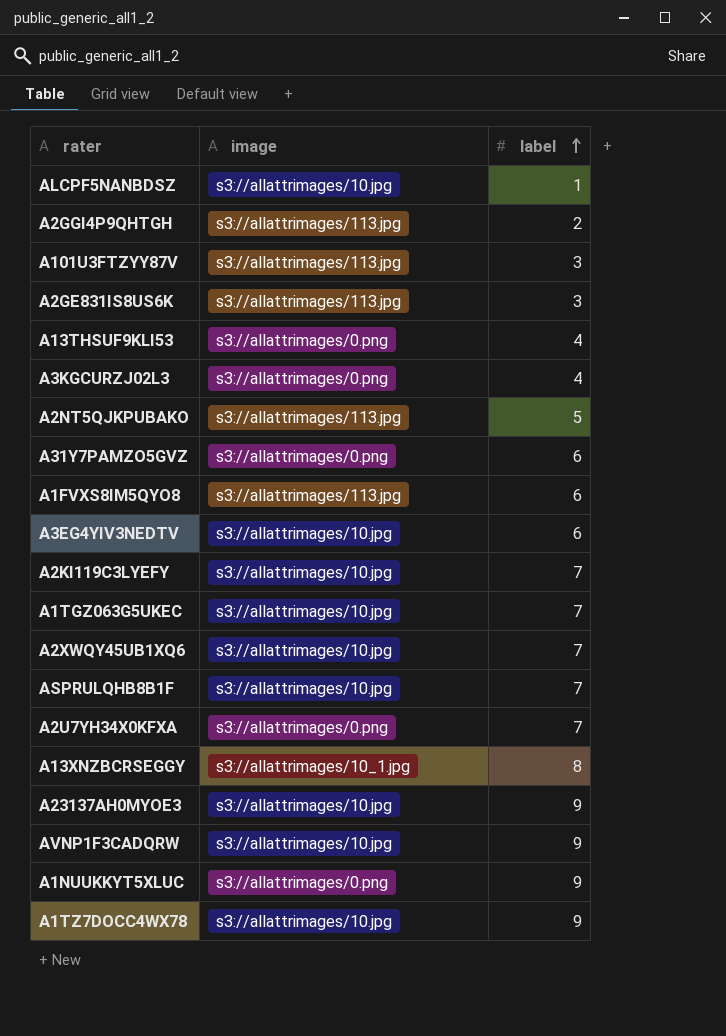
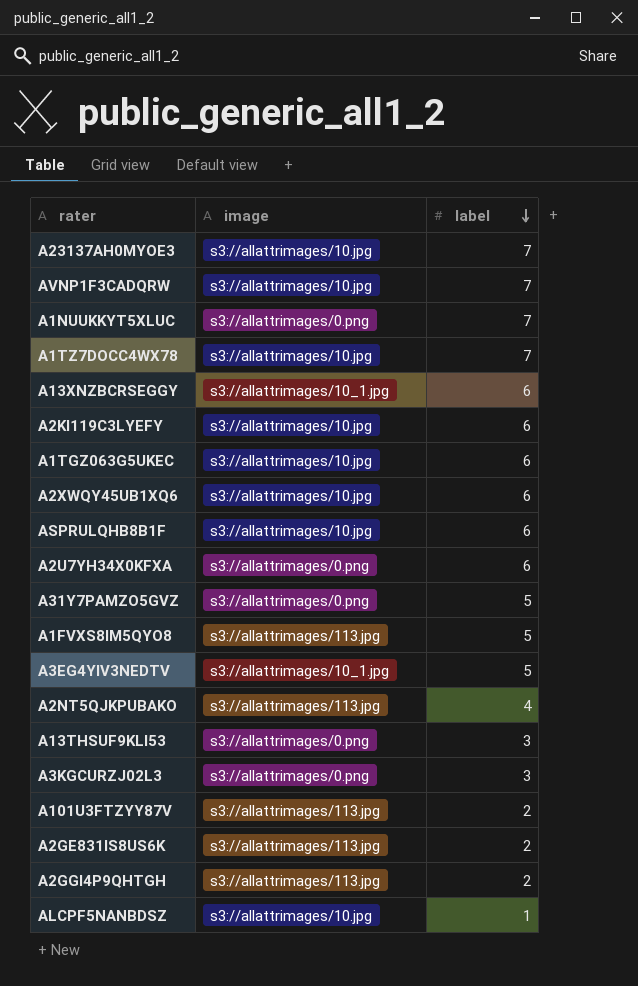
row order: label ascending -> label descending
A23137AH0MYOE3 | label: 9 -> 7
AVNP1F3CADQRW | label: 9 -> 7
A1NUUKKYT5XLUC | label: 9 -> 7
A1TZ7DOCC4WX78 | label: 9 -> 7
A13XNZBCRSEGGY | label: 8 -> 6
A2KI119C3LYEFY | label: 7 -> 6
A1TGZ063G5UKEC | label: 7 -> 6
A2XWQY45UB1XQ6 | label: 7 -> 6
ASPRULQHB8B1F | label: 7 -> 6
A2U7YH34X0KFXA | label: 7 -> 6
A31Y7PAMZO5GVZ | label: 6 -> 5
A1FVXS8IM5QYO8 | label: 6 -> 5
A3EG4YIV3NEDTV | image: s3://allattrimages/10.jpg -> s3://allattrimages/10_1.jpg
A3EG4YIV3NEDTV | label: 6 -> 5
A2NT5QJKPUBAKO | label: 5 -> 4
A13THSUF9KLI53 | label: 4 -> 3
A3KGCURZJ02L3 | label: 4 -> 3
A101U3FTZYY87V | label: 3 -> 2
A2GE831IS8US6K | label: 3 -> 2

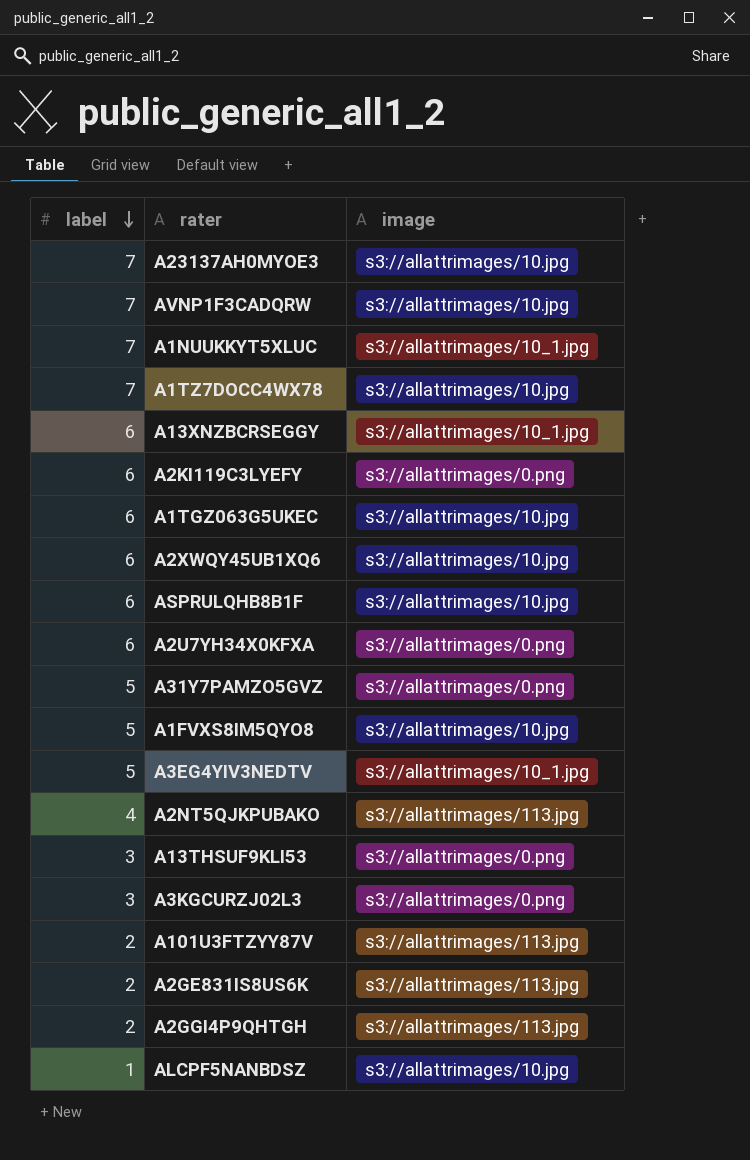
column label | position: 3 -> 1
A1NUUKKYT5XLUC | image: s3://allattrimages/0.png -> s3://allattrimages/10_1.jpg
A2KI119C3LYEFY | image: s3://allattrimages/10.jpg -> s3://allattrimages/0.png
A1FVXS8IM5QYO8 | image: s3://allattrimages/113.jpg -> s3://allattrimages/10.jpg

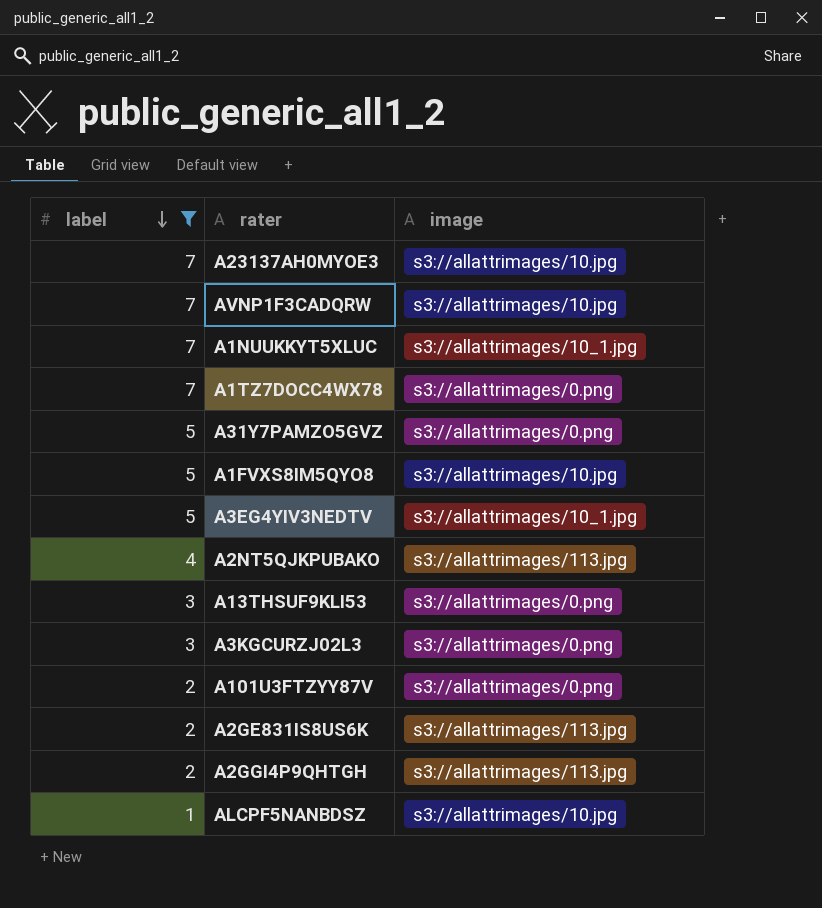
filter: none -> label != 6
A1TZ7DOCC4WX78 | image: s3://allattrimages/10.jpg -> s3://allattrimages/0.png
A101U3FTZYY87V | image: s3://allattrimages/113.jpg -> s3://allattrimages/0.png

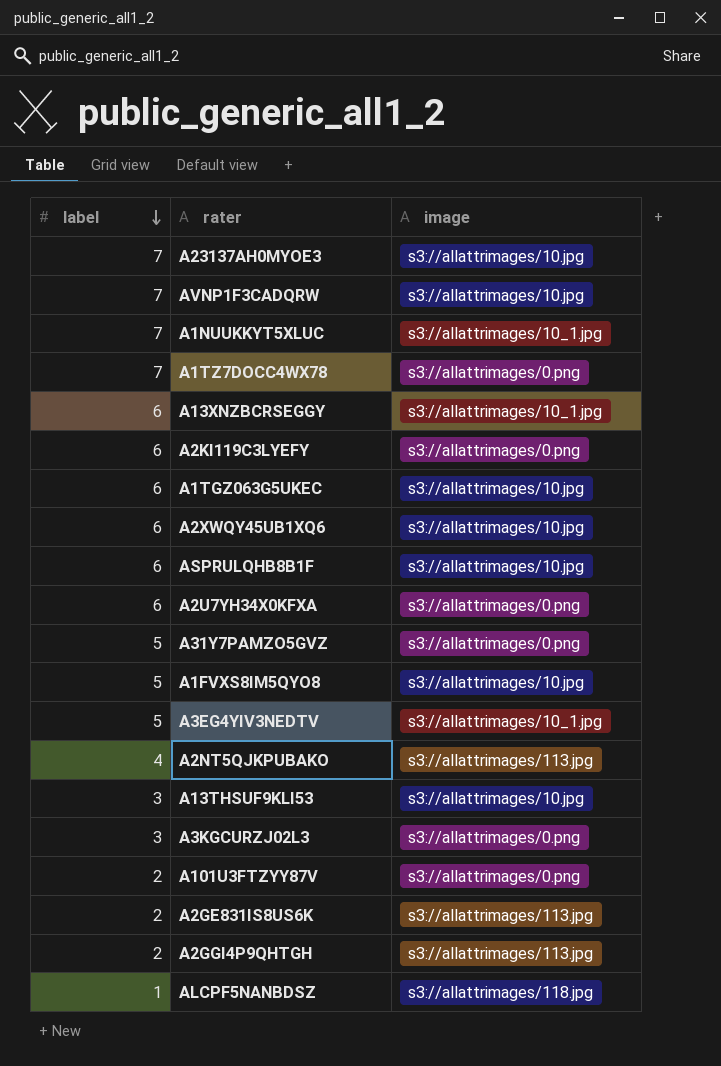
filter: label != 6 -> none
A13THSUF9KLI53 | image: s3://allattrimages/0.png -> s3://allattrimages/10.jpg
ALCPF5NANBDSZ | image: s3://allattrimages/10.jpg -> s3://allattrimages/118.jpg

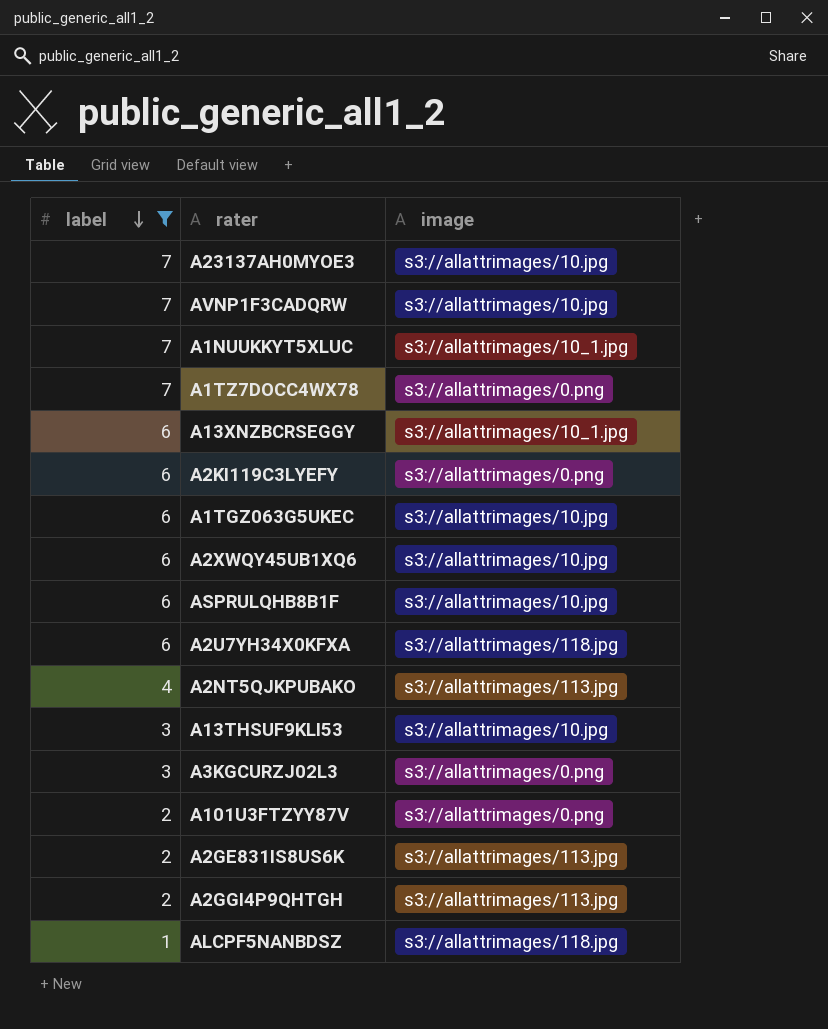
filter: none -> label != 5
A2U7YH34X0KFXA | image: s3://allattrimages/0.png -> s3://allattrimages/118.jpg

